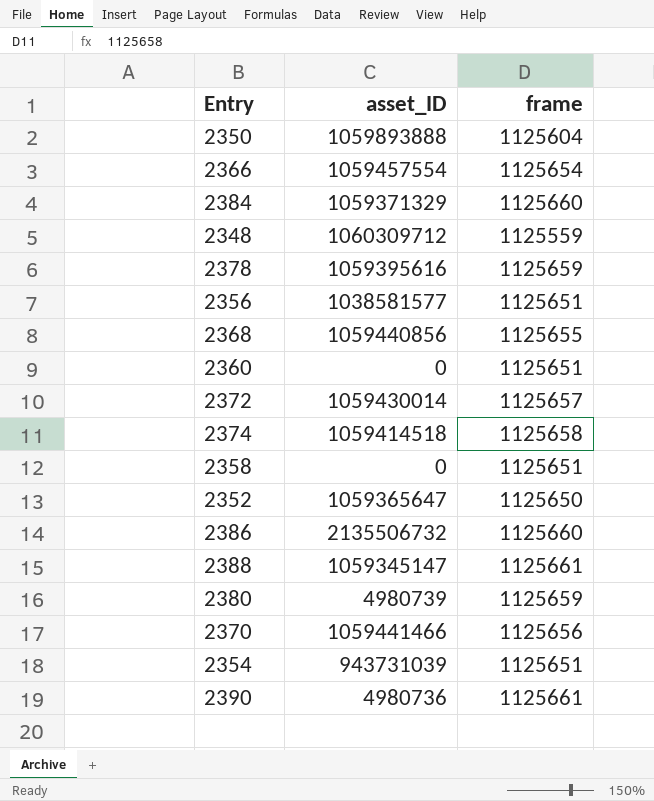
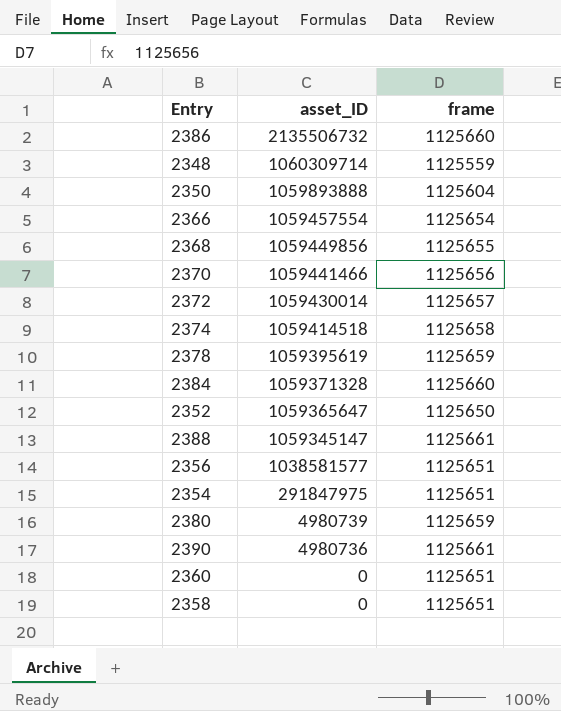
row order: none -> asset_ID descending
2348 | asset_ID: 1060309712 -> 1060309714
2368 | asset_ID: 1059440856 -> 1059449856
2378 | asset_ID: 1059395616 -> 1059395619
2384 | asset_ID: 1059371329 -> 1059371328
2354 | asset_ID: 943731039 -> 291847975

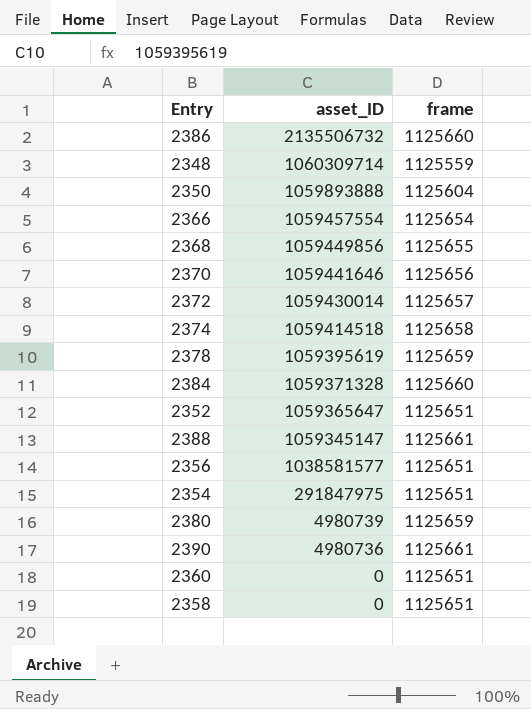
2370 | asset_ID: 1059441466 -> 1059441646
2352 | frame: 1125650 -> 1125651

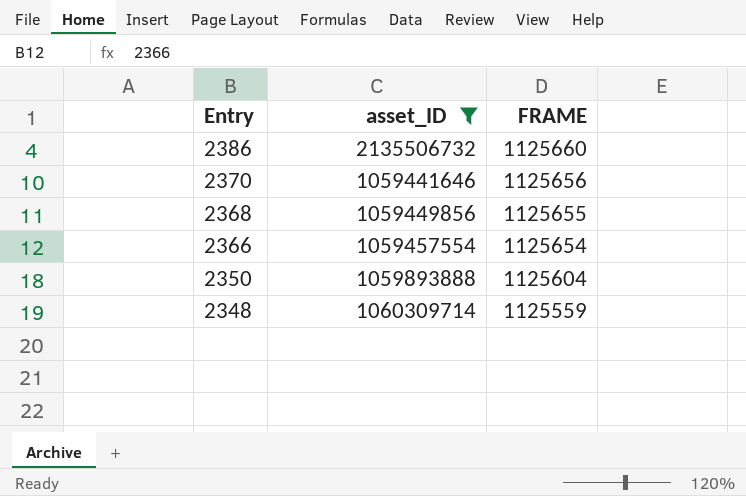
filter: none -> asset_ID >= 1059441646
row order: asset_ID descending -> Entry descending
column name: frame -> FRAME

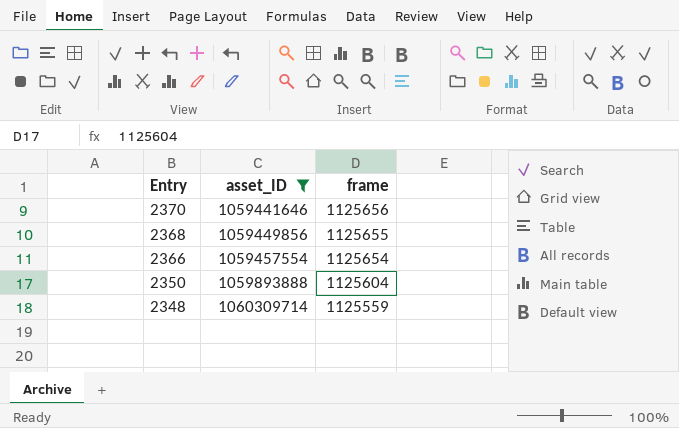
column name: FRAME -> frame
row 2386: 2135506732 | 1125660 -> none

